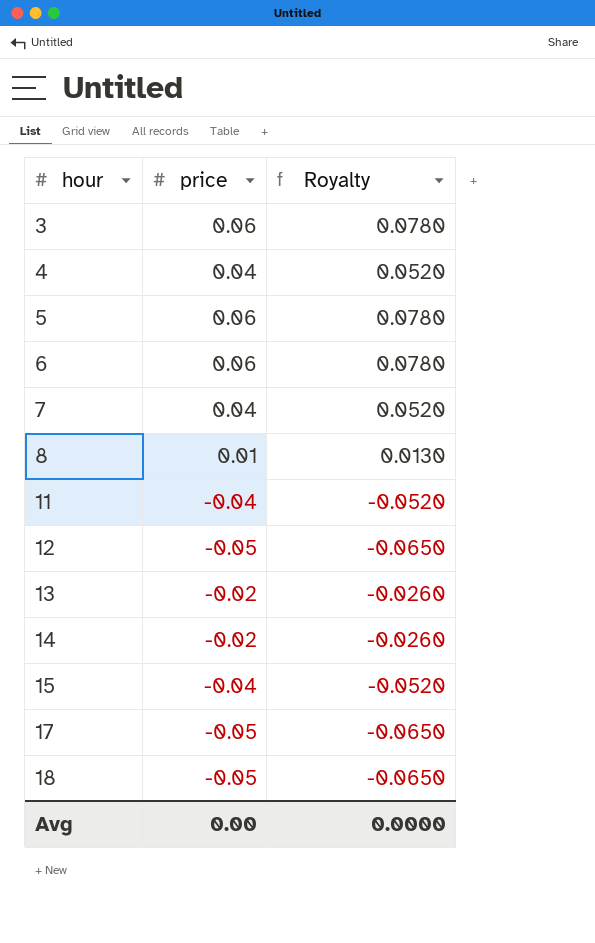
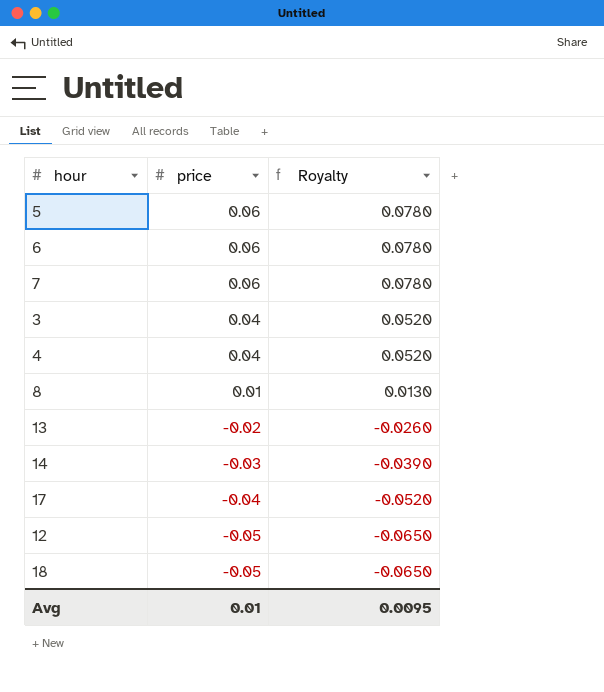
row order: hour ascending -> price descending
row 11: -0.04 | -0.0520 -> none
row 15: -0.04 | -0.0520 -> none
7 | price: 0.04 -> 0.06
7 | Royalty: 0.0520 -> 0.0780
3 | price: 0.06 -> 0.04
3 | Royalty: 0.0780 -> 0.0520
14 | price: -0.02 -> -0.03
14 | Royalty: -0.0260 -> -0.0390
17 | price: -0.05 -> -0.04
17 | Royalty: -0.0650 -> -0.0520
Avg | price: 0.00 -> 0.01
Avg | Royalty: 0.0000 -> 0.0095

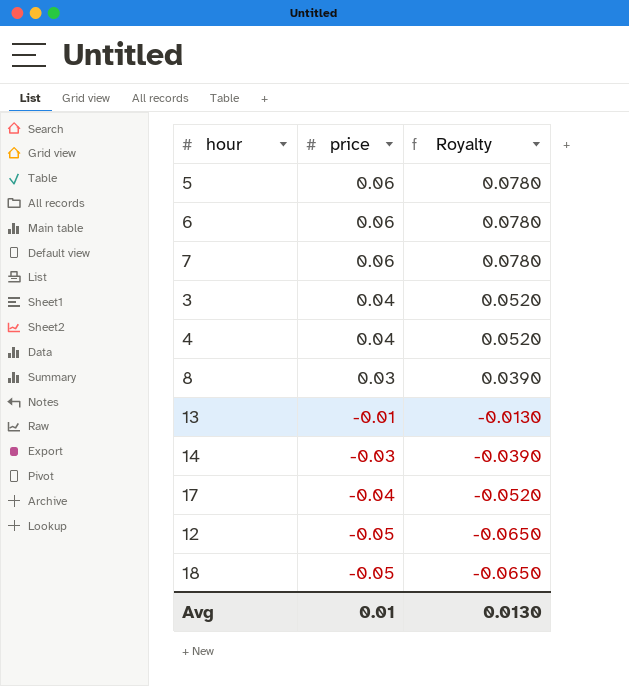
8 | price: 0.01 -> 0.03
8 | Royalty: 0.0130 -> 0.0390
13 | price: -0.02 -> -0.01
13 | Royalty: -0.0260 -> -0.0130
Avg | Royalty: 0.0095 -> 0.0130

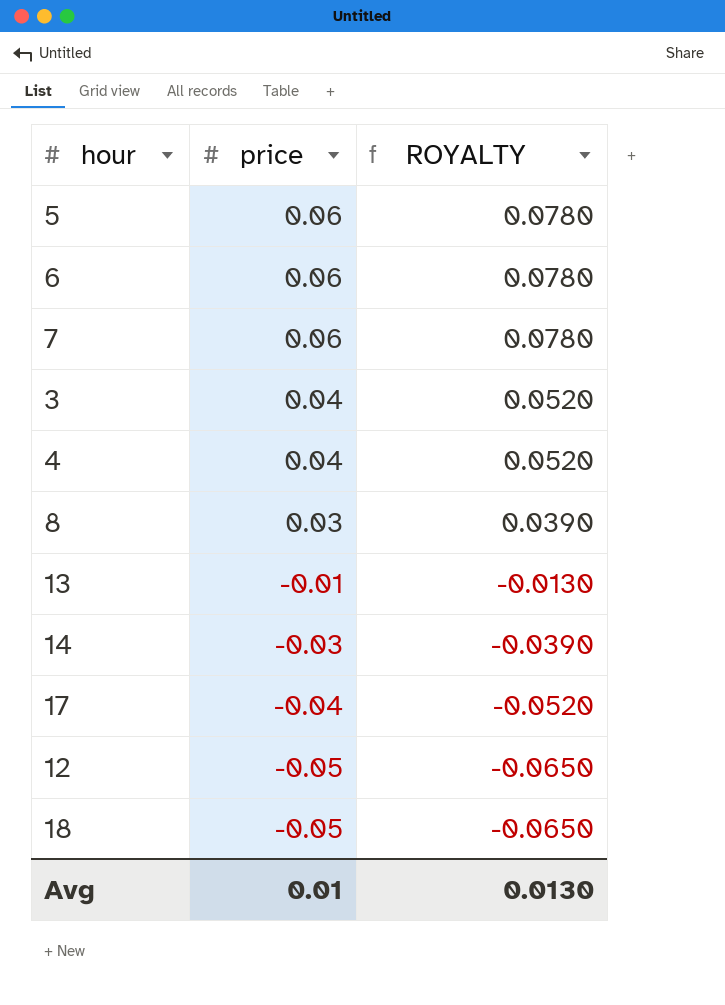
column name: Royalty -> ROYALTY

